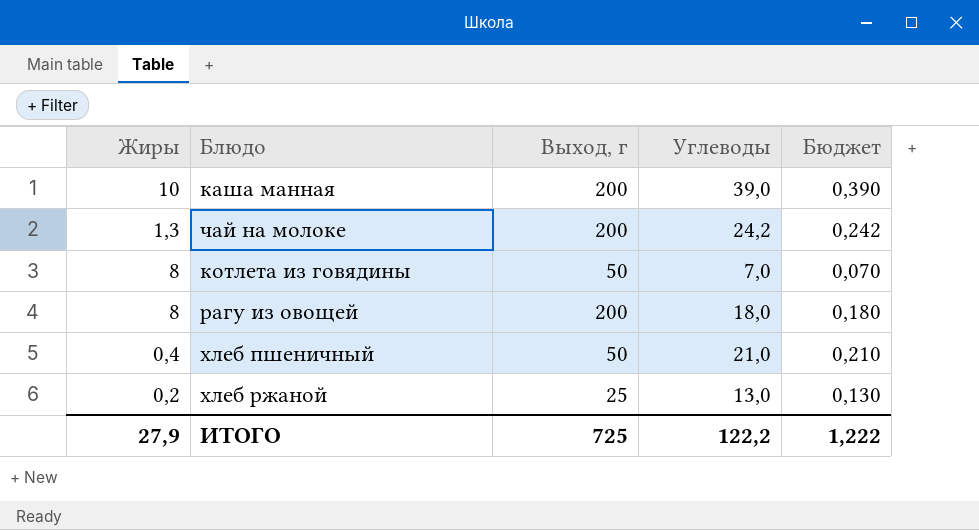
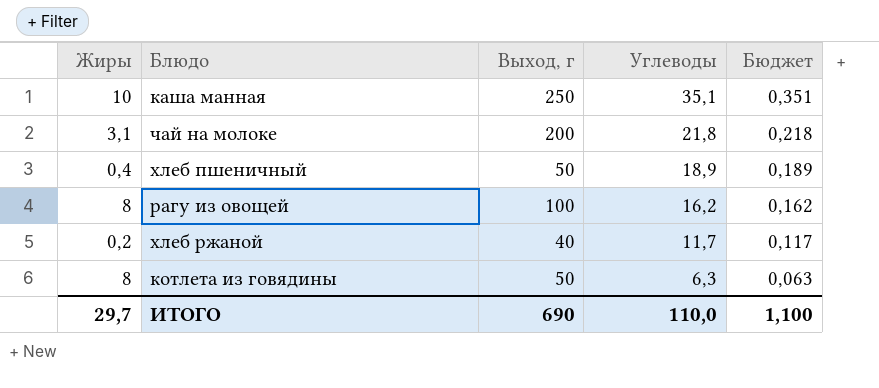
row order: none -> Углеводы descending
каша манная | Выход, г: 200 -> 250
каша манная | Углеводы: 39,0 -> 35,1
каша манная | Бюджет: 0,390 -> 0,351
чай на молоке | Жиры: 1,3 -> 3,1
чай на молоке | Углеводы: 24,2 -> 21,8
чай на молоке | Бюджет: 0,242 -> 0,218
хлеб пшеничный | Углеводы: 21,0 -> 18,9
хлеб пшеничный | Бюджет: 0,210 -> 0,189
рагу из овощей | Выход, г: 200 -> 100
рагу из овощей | Углеводы: 18,0 -> 16,2
рагу из овощей | Бюджет: 0,180 -> 0,162
хлеб ржаной | Выход, г: 25 -> 40
хлеб ржаной | Углеводы: 13,0 -> 11,7
хлеб ржаной | Бюджет: 0,130 -> 0,117
котлета из говядины | Углеводы: 7,0 -> 6,3
котлета из говядины | Бюджет: 0,070 -> 0,063
ИТОГО | Жиры: 27,9 -> 29,7
ИТОГО | Выход, г: 725 -> 690
ИТОГО | Углеводы: 122,2 -> 110,0
ИТОГО | Бюджет: 1,222 -> 1,100

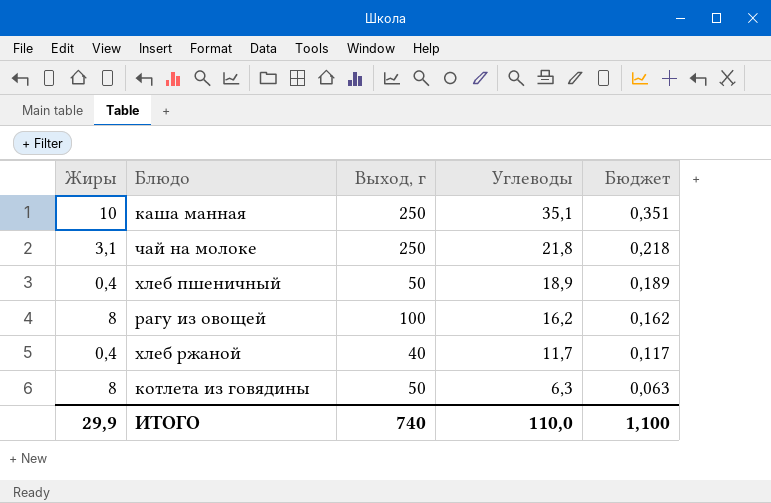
чай на молоке | Выход, г: 200 -> 250
хлеб ржаной | Жиры: 0,2 -> 0,4
ИТОГО | Жиры: 29,7 -> 29,9
ИТОГО | Выход, г: 690 -> 740

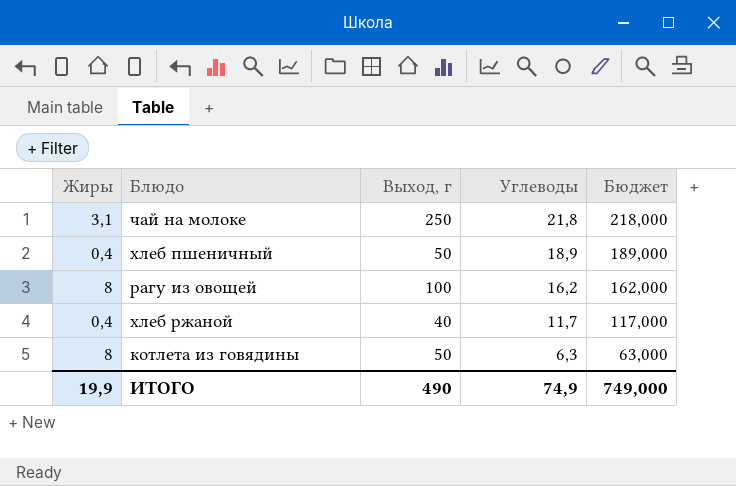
column Бюджет | formula: [Углеводы] * 0,01 -> [Углеводы] * 10
row каша манная: 10 | 250 | 35,1 | 0,351 -> none
ИТОГО | Жиры: 29,9 -> 19,9
ИТОГО | Выход, г: 740 -> 490
ИТОГО | Углеводы: 110,0 -> 74,9
ИТОГО | Бюджет: 1,100 -> 749,000

